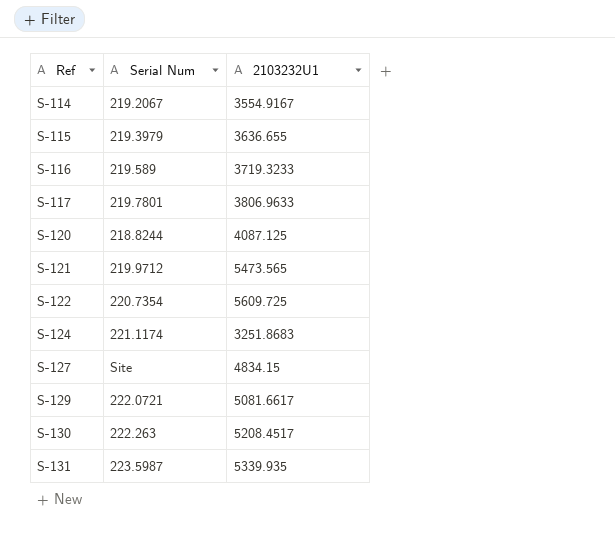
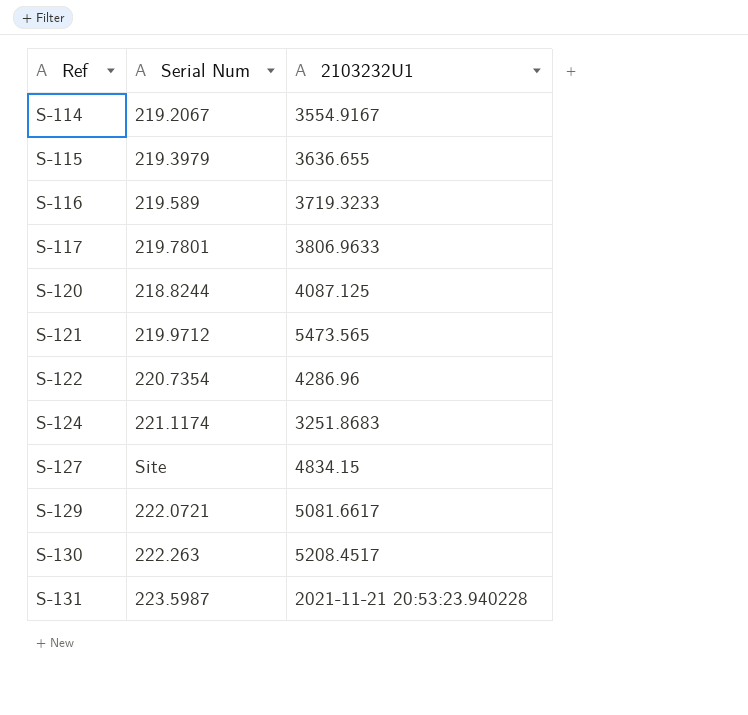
S-122 | 2103232U1: 5609.725 -> 4286.96
S-131 | 2103232U1: 5339.935 -> 2021-11-21 20:53:23.940228

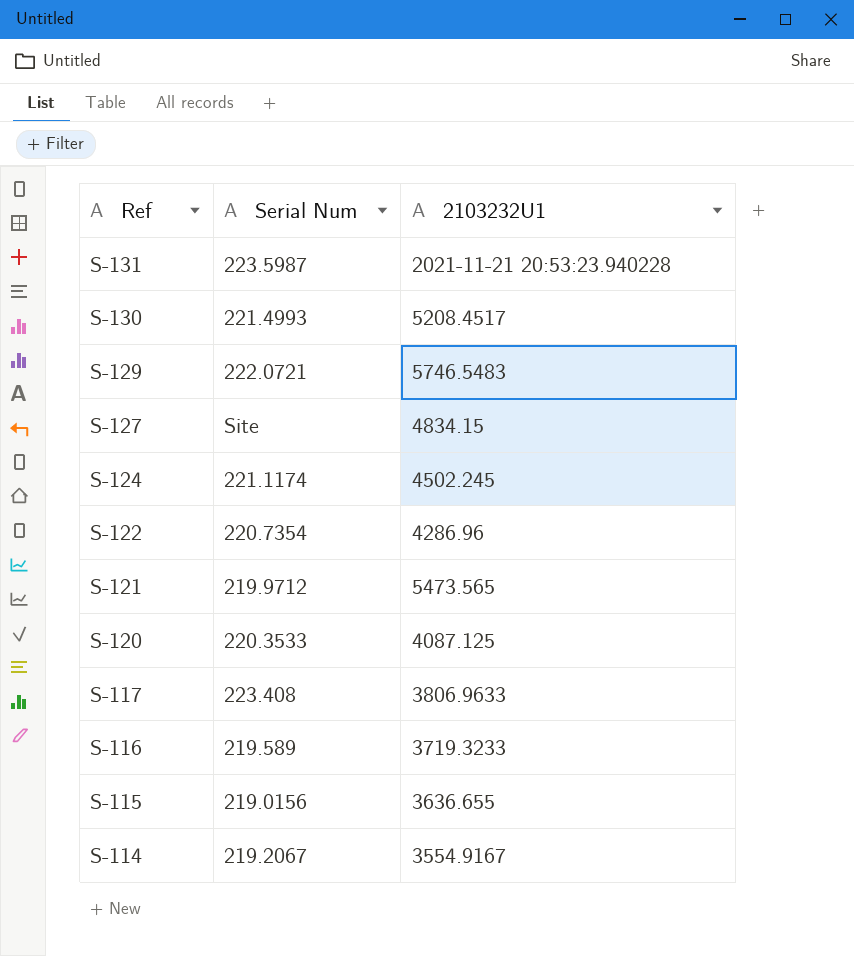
row order: Ref ascending -> Ref descending
S-130 | Serial Num: 222.263 -> 221.4993
S-129 | 2103232U1: 5081.6617 -> 5746.5483
S-124 | 2103232U1: 3251.8683 -> 4502.245
S-120 | Serial Num: 218.8244 -> 220.3533
S-117 | Serial Num: 219.7801 -> 223.408
S-115 | Serial Num: 219.3979 -> 219.0156

